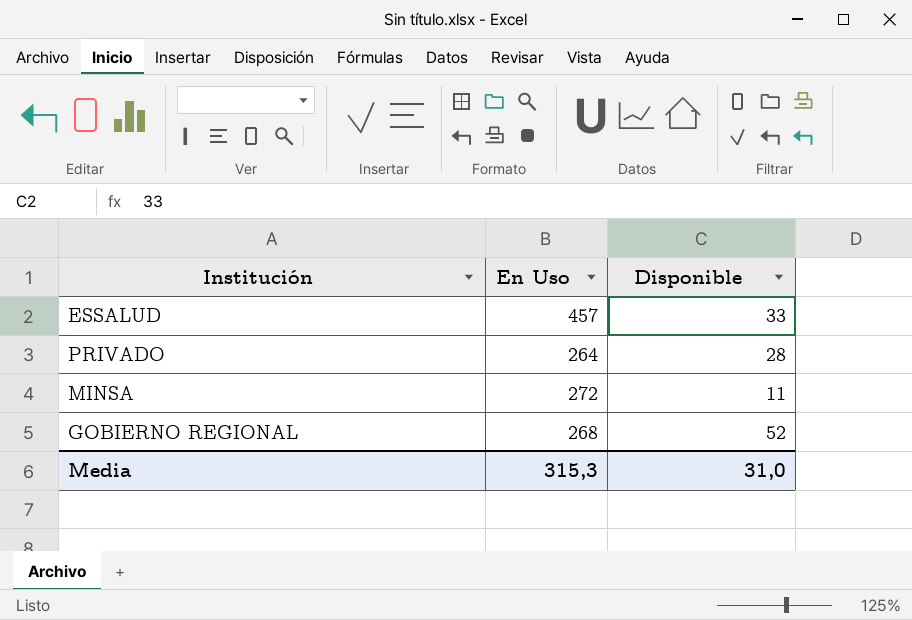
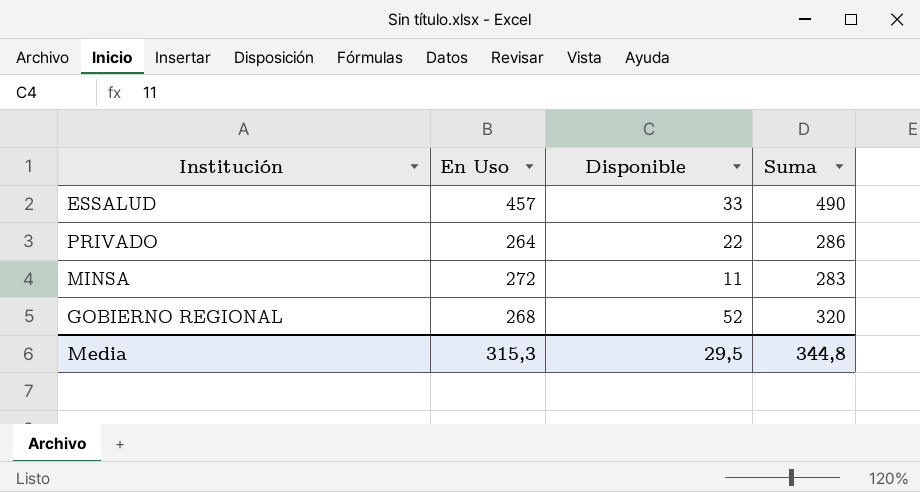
column Suma | formula: none -> [En Uso] + [Disponible]
PRIVADO | Disponible: 28 -> 22
Media | Disponible: 31,0 -> 29,5

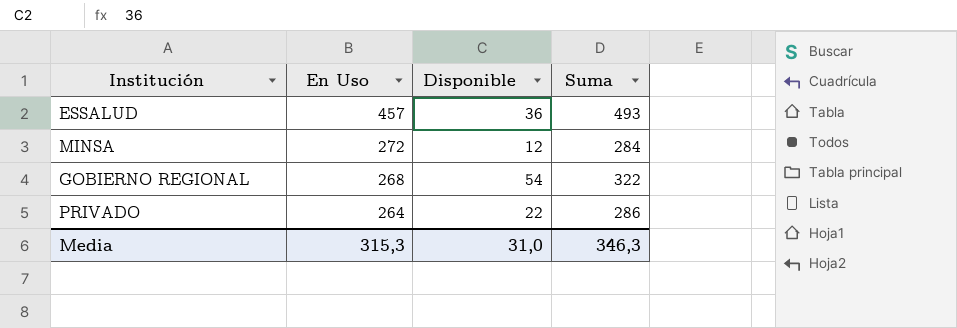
row order: none -> En Uso descending
ESSALUD | Disponible: 33 -> 36
ESSALUD | Suma: 490 -> 493
MINSA | Disponible: 11 -> 12
MINSA | Suma: 283 -> 284
GOBIERNO REGIONAL | Disponible: 52 -> 54
GOBIERNO REGIONAL | Suma: 320 -> 322
Media | Disponible: 29,5 -> 31,0
Media | Suma: 344,8 -> 346,3

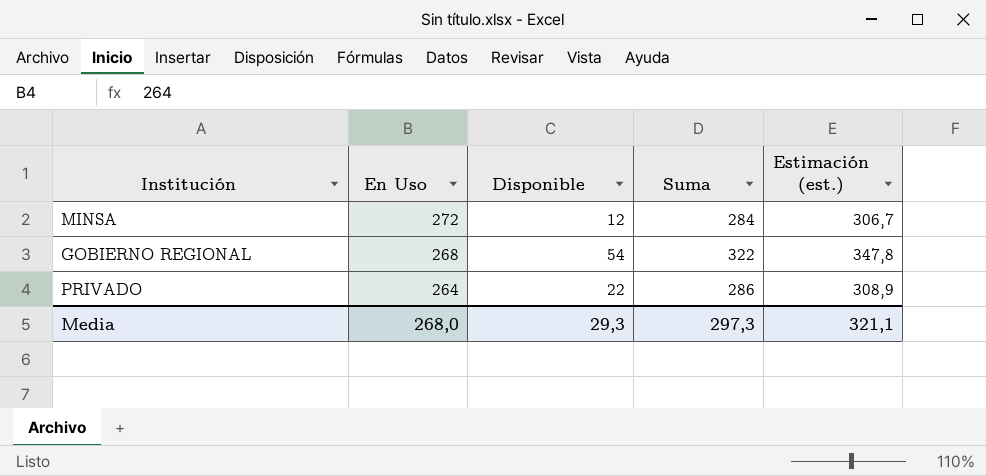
column Estimación (est.) | formula: none -> [Suma] * 1,08
row ESSALUD: 457 | 36 | 493 -> none
Media | En Uso: 315,3 -> 268,0
Media | Disponible: 31,0 -> 29,3
Media | Suma: 346,3 -> 297,3

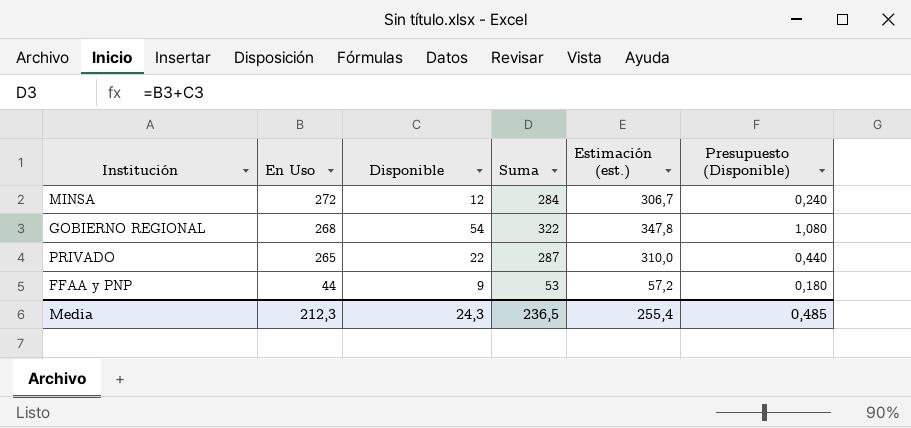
column Presupuesto (Disponible) | formula: none -> [Disponible] * 0,02
PRIVADO | En Uso: 264 -> 265
PRIVADO | Suma: 286 -> 287
PRIVADO | Estimación (est.): 308,9 -> 310,0
row FFAA y PNP: none -> 44 | 9 | 53 | 57,2 | 0,180
Media | En Uso: 268,0 -> 212,3
Media | Disponible: 29,3 -> 24,3
Media | Suma: 297,3 -> 236,5
Media | Estimación (est.): 321,1 -> 255,4

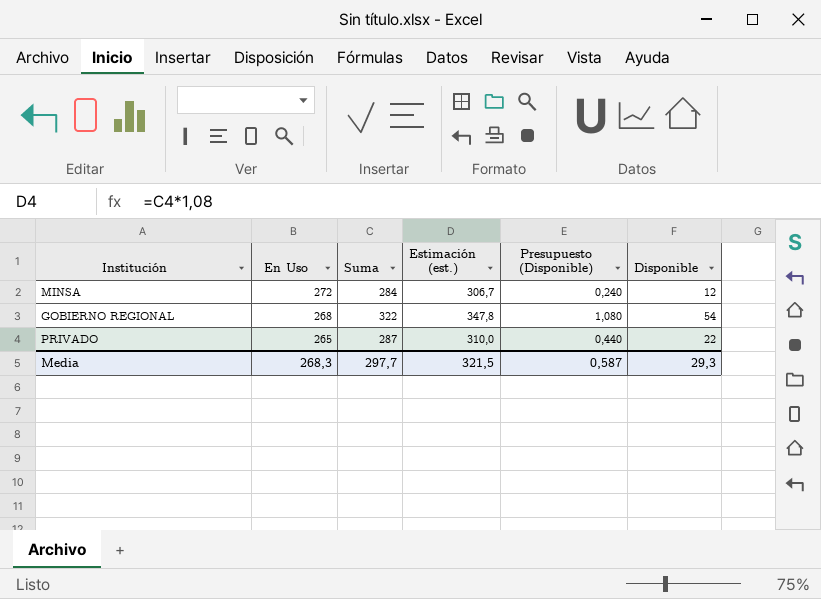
column Disponible | position: 3 -> 6
row FFAA y PNP: 44 | 9 | 53 | 57,2 | 0,180 -> none
Media | En Uso: 212,3 -> 268,3
Media | Suma: 236,5 -> 297,7
Media | Estimación (est.): 255,4 -> 321,5
Media | Presupuesto (Disponible): 0,485 -> 0,587
Media | Disponible: 24,3 -> 29,3

